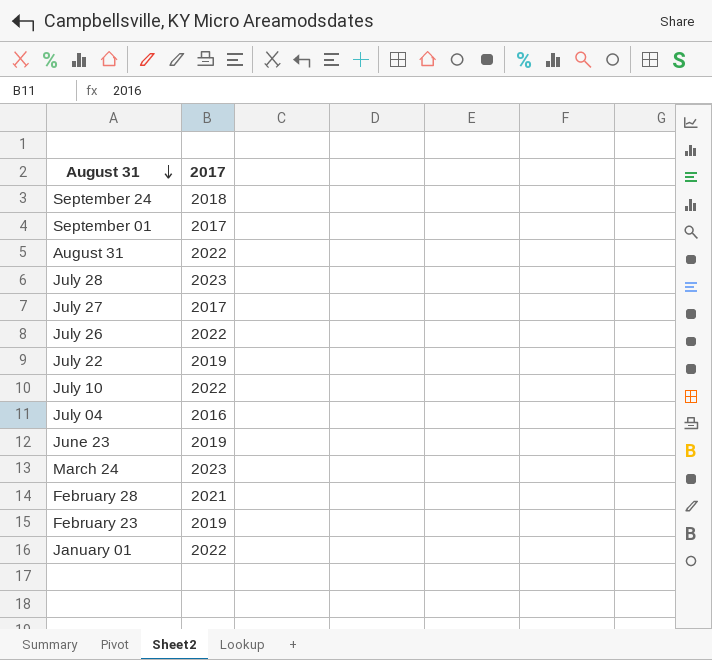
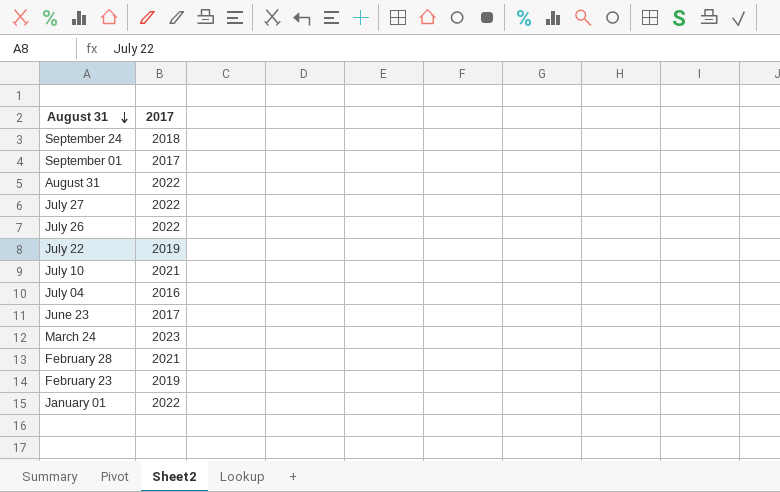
row July 28: 2023 -> none
July 27 | 2017: 2017 -> 2022
July 10 | 2017: 2022 -> 2021
June 23 | 2017: 2019 -> 2017

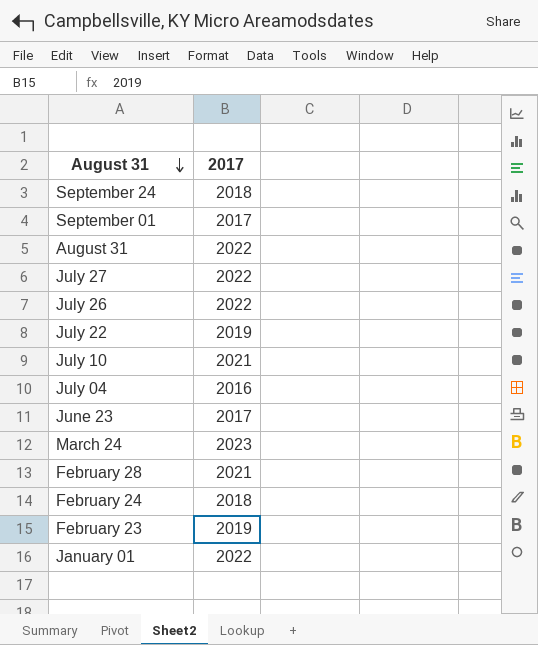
row February 24: none -> 2018

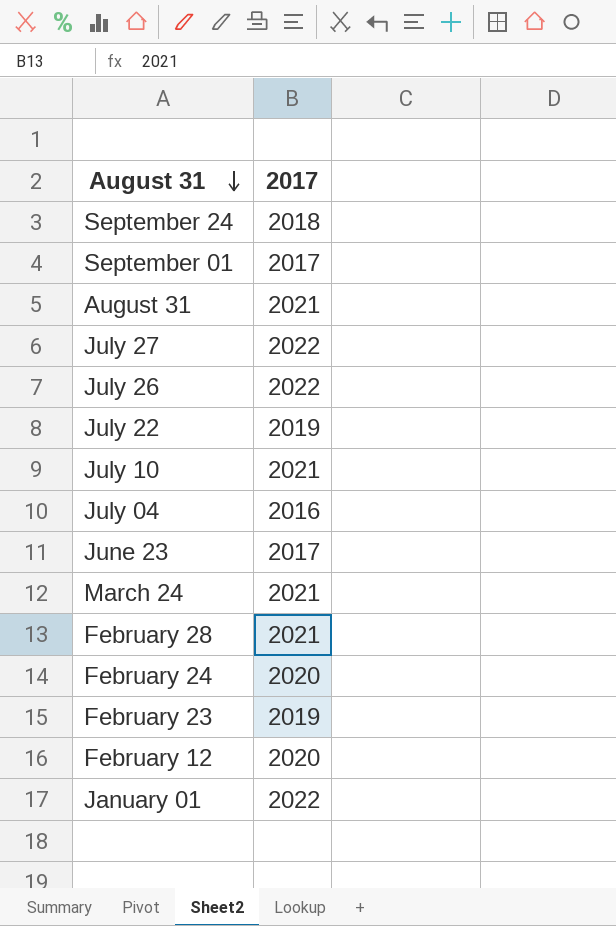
August 31 | 2017: 2022 -> 2021
March 24 | 2017: 2023 -> 2021
February 24 | 2017: 2018 -> 2020
row February 12: none -> 2020

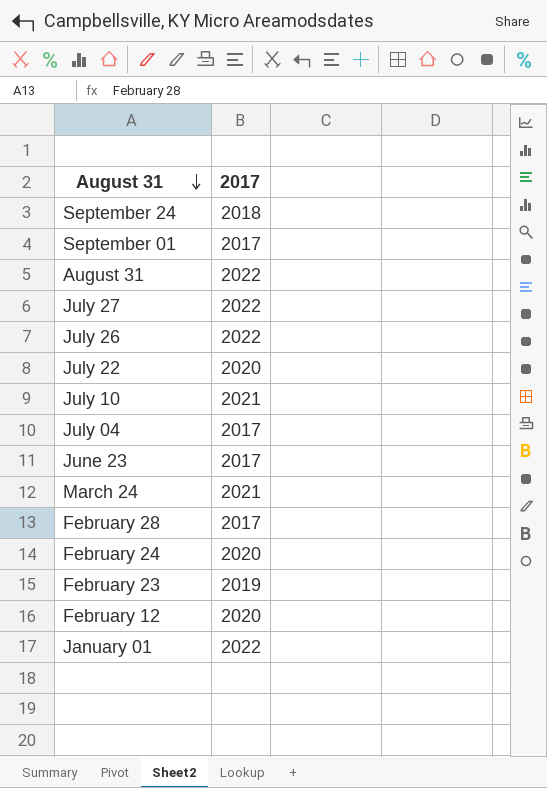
August 31 | 2017: 2021 -> 2022
July 22 | 2017: 2019 -> 2020
July 04 | 2017: 2016 -> 2017
February 28 | 2017: 2021 -> 2017

